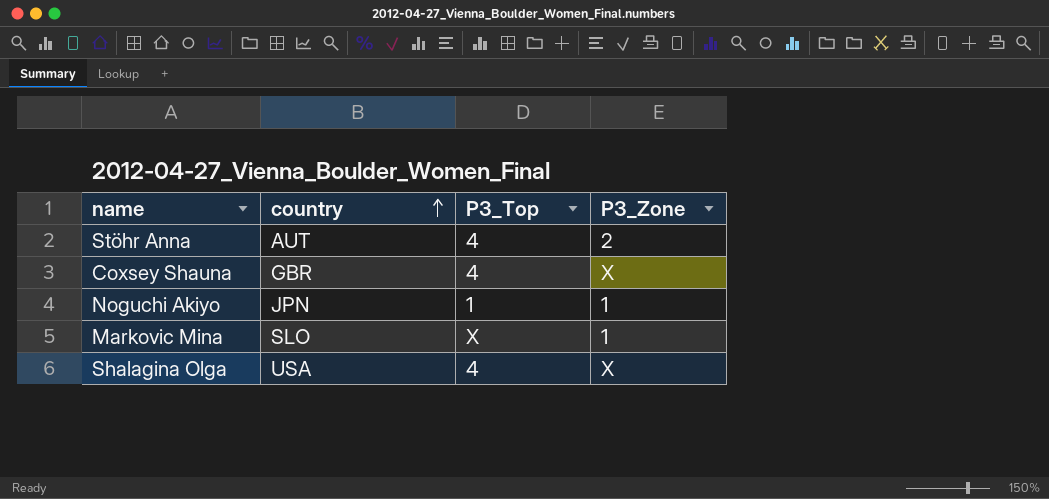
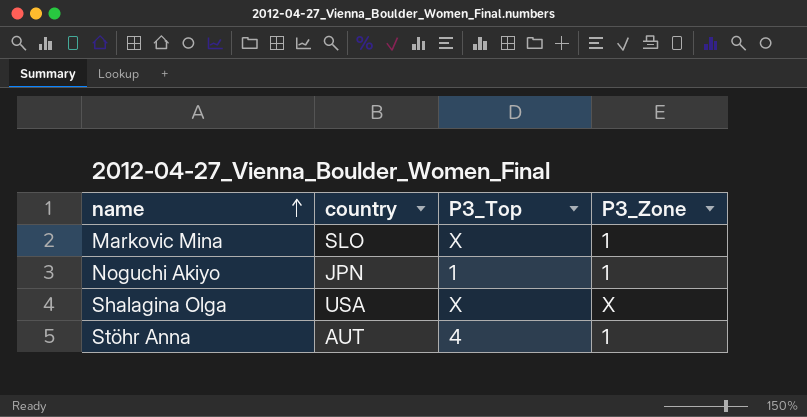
row order: country ascending -> name ascending
row Coxsey Shauna: GBR | 4 | X -> none
Shalagina Olga | P3_Top: 4 -> X
Stöhr Anna | P3_Zone: 2 -> 1

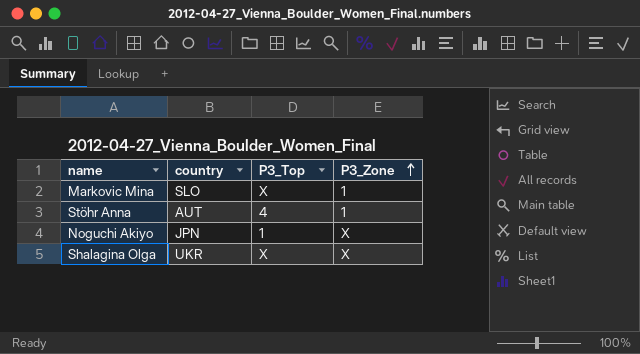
row order: name ascending -> P3_Zone ascending
Noguchi Akiyo | P3_Zone: 1 -> X
Shalagina Olga | country: USA -> UKR

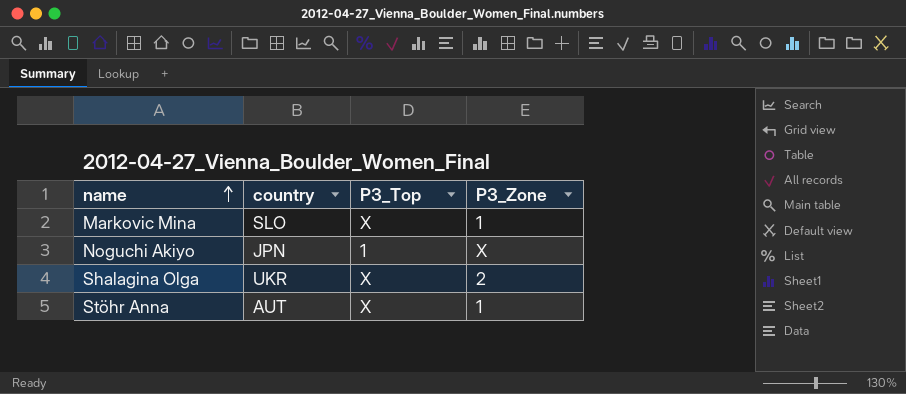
row order: P3_Zone ascending -> name ascending
Shalagina Olga | P3_Zone: X -> 2
Stöhr Anna | P3_Top: 4 -> X

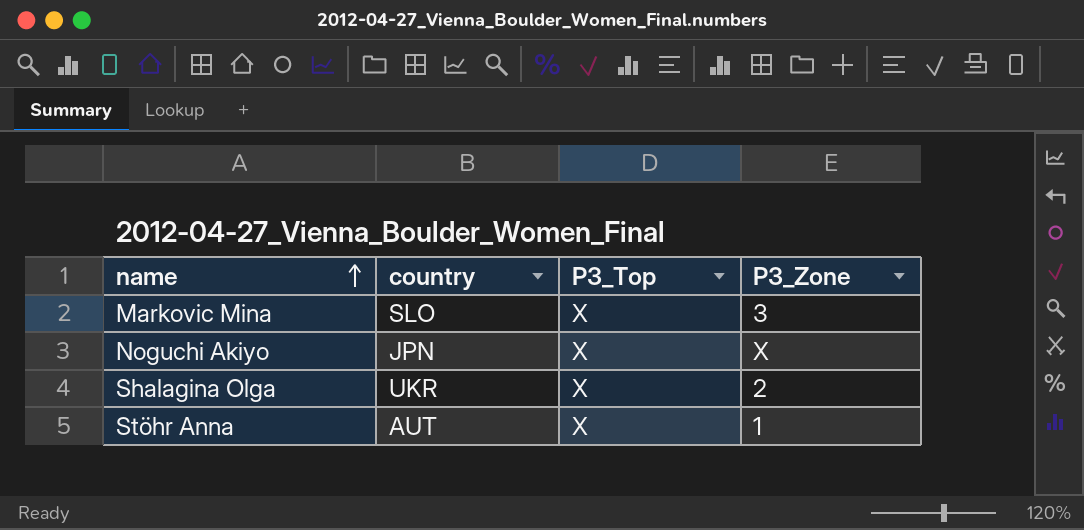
Markovic Mina | P3_Zone: 1 -> 3
Noguchi Akiyo | P3_Top: 1 -> X

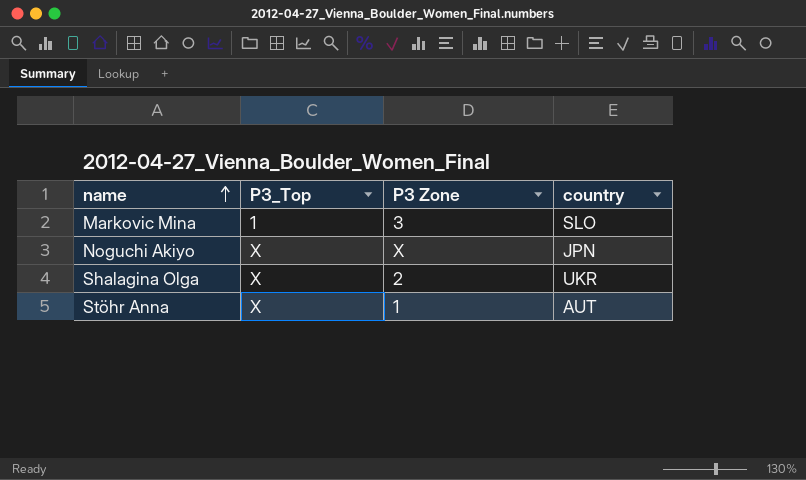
column name: P3_Zone -> P3 Zone
column country | position: 2 -> 4
Markovic Mina | P3_Top: X -> 1

